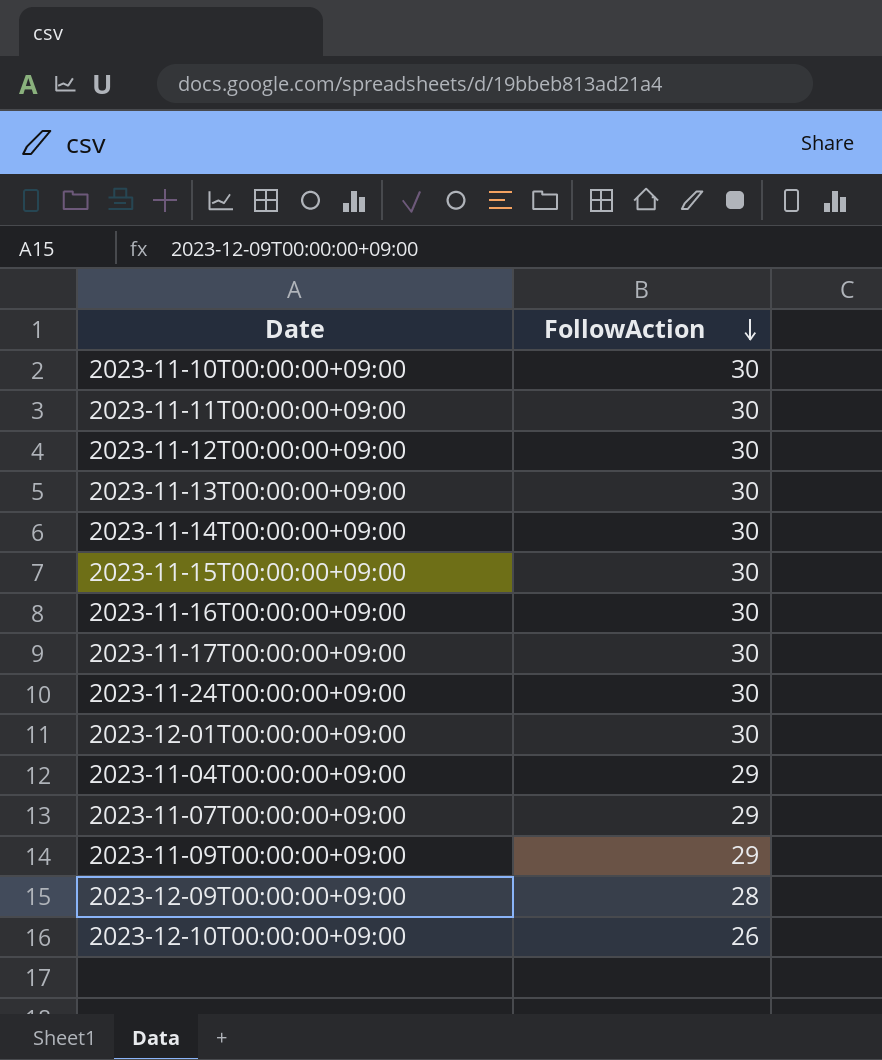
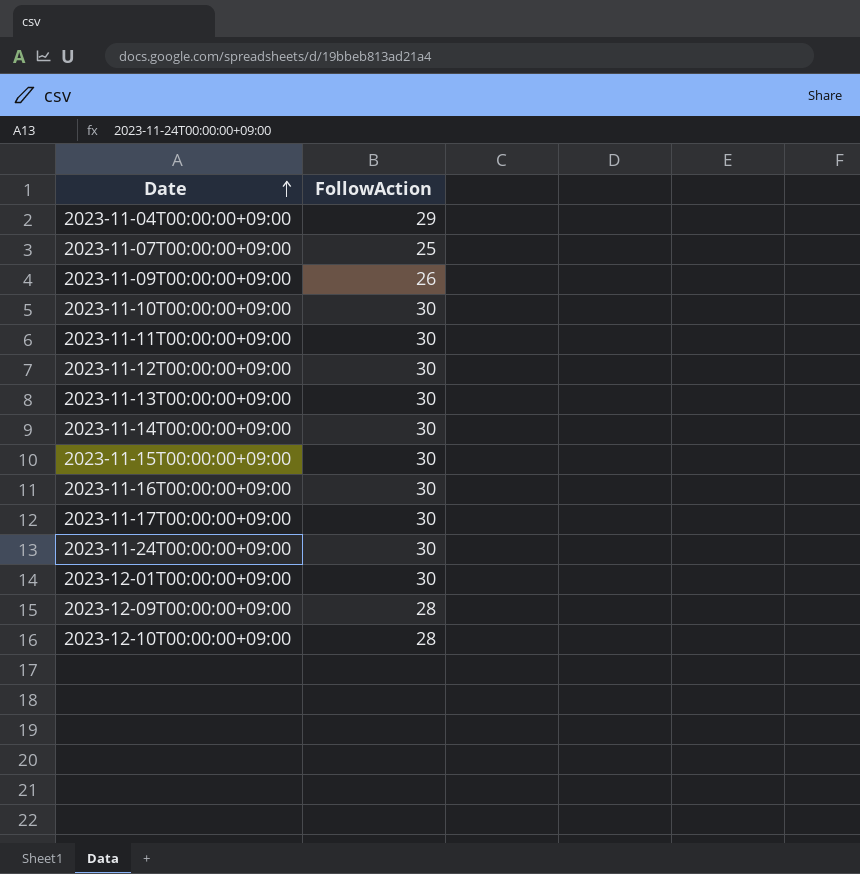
row order: FollowAction descending -> Date ascending
2023-11-07T00:00:00+09:00 | FollowAction: 29 -> 25
2023-11-09T00:00:00+09:00 | FollowAction: 29 -> 26
2023-12-10T00:00:00+09:00 | FollowAction: 26 -> 28

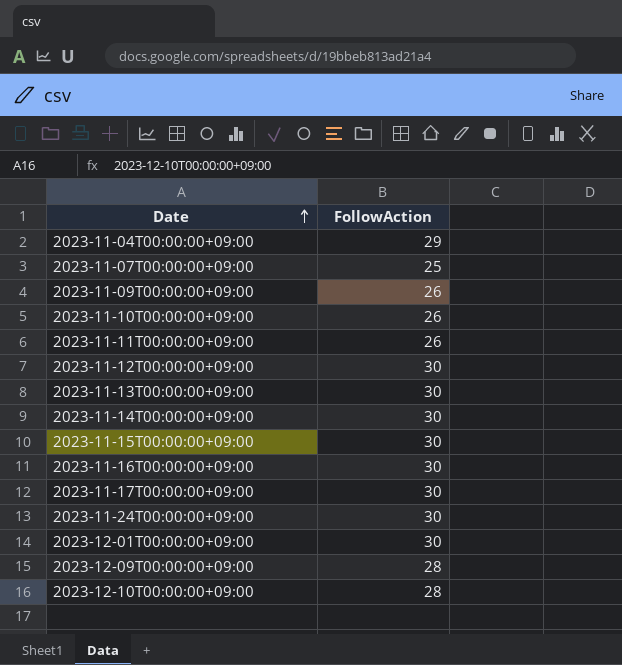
2023-11-10T00:00:00+09:00 | FollowAction: 30 -> 26
2023-11-11T00:00:00+09:00 | FollowAction: 30 -> 26

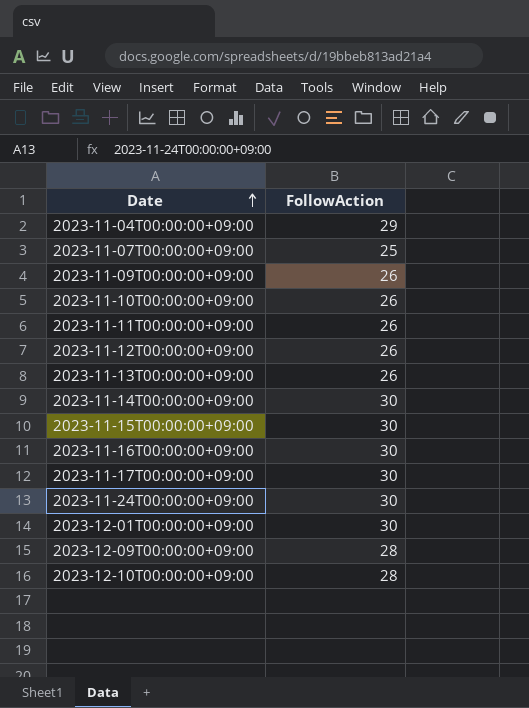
2023-11-12T00:00:00+09:00 | FollowAction: 30 -> 26
2023-11-13T00:00:00+09:00 | FollowAction: 30 -> 26

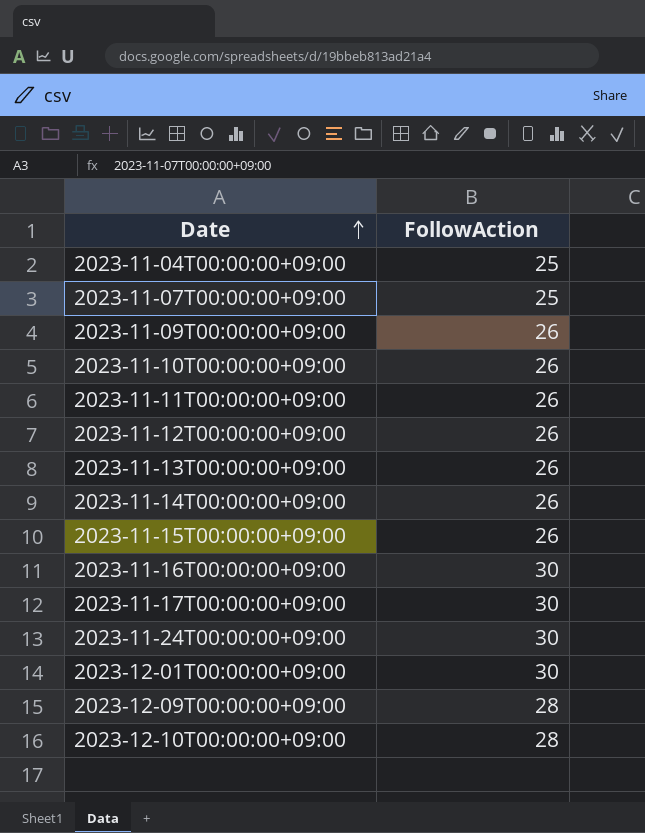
2023-11-04T00:00:00+09:00 | FollowAction: 29 -> 25
2023-11-14T00:00:00+09:00 | FollowAction: 30 -> 26
2023-11-15T00:00:00+09:00 | FollowAction: 30 -> 26

